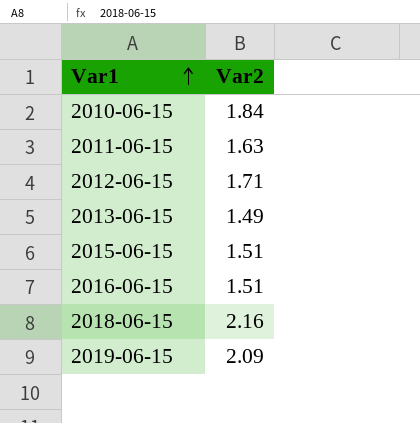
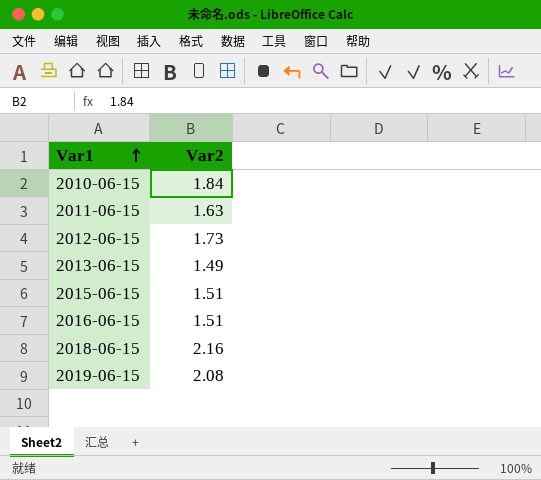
2012-06-15 | Var2: 1.71 -> 1.73
2019-06-15 | Var2: 2.09 -> 2.08

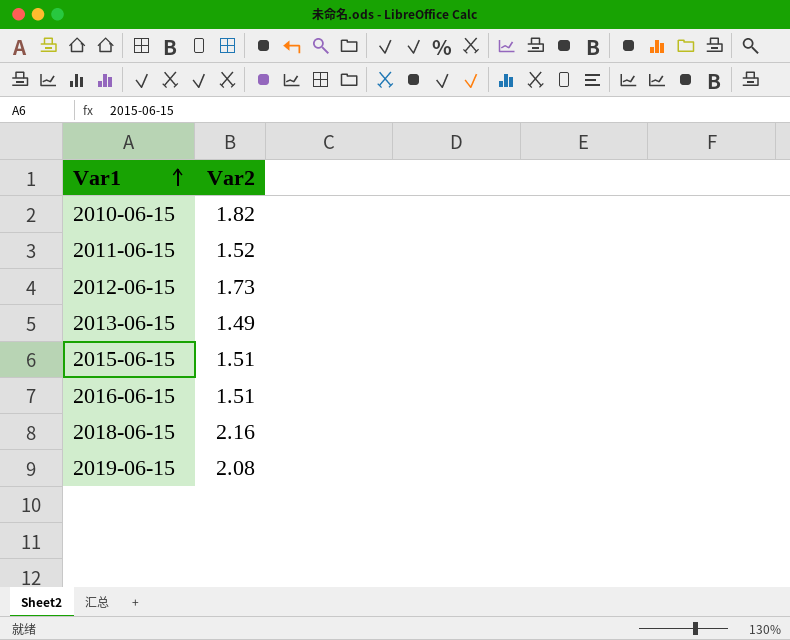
2010-06-15 | Var2: 1.84 -> 1.82
2011-06-15 | Var2: 1.63 -> 1.52

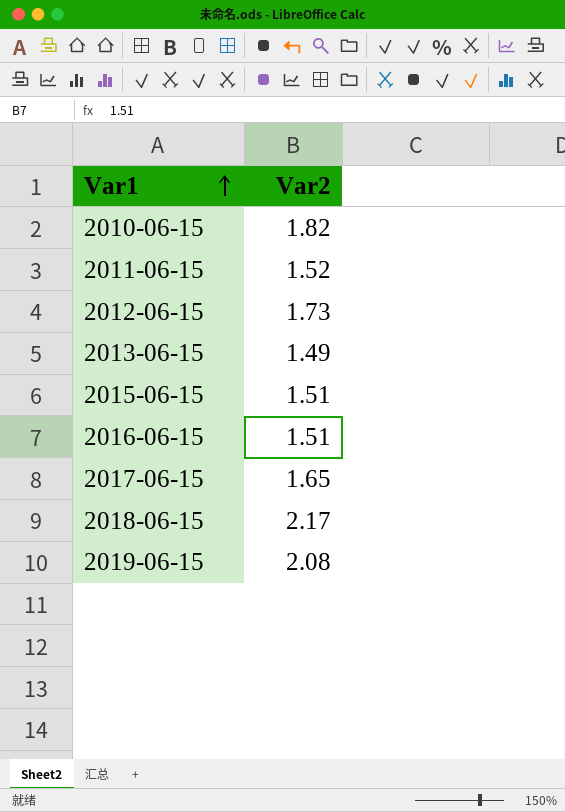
row 2017-06-15: none -> 1.65
2018-06-15 | Var2: 2.16 -> 2.17

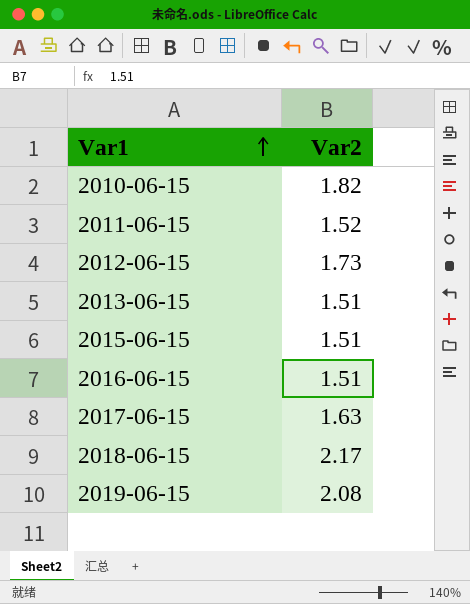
2013-06-15 | Var2: 1.49 -> 1.51
2017-06-15 | Var2: 1.65 -> 1.63

